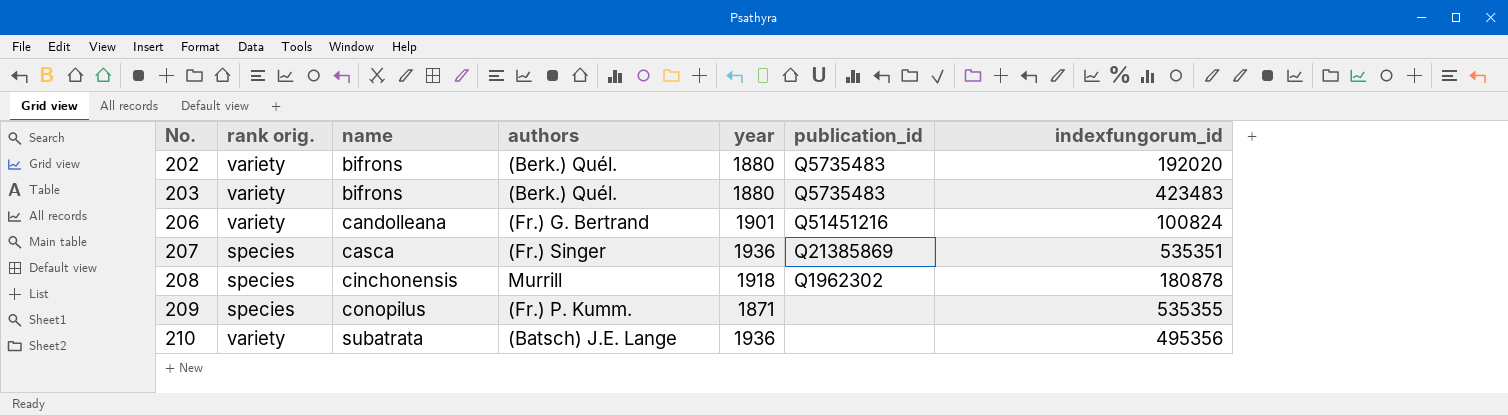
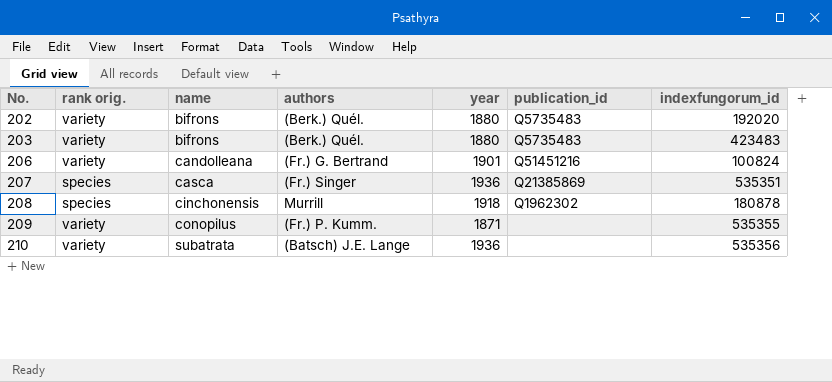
209 | rank orig.: species -> variety
210 | indexfungorum_id: 495356 -> 535356

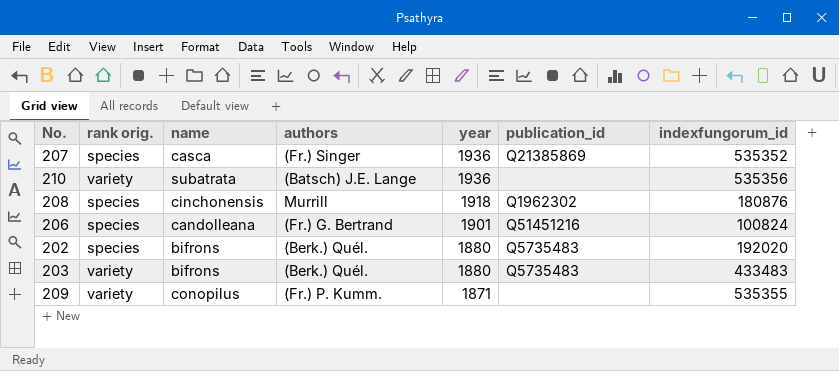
row order: No. ascending -> year descending
207 | indexfungorum_id: 535351 -> 535352
208 | indexfungorum_id: 180878 -> 180876
206 | rank orig.: variety -> species
202 | rank orig.: variety -> species
203 | indexfungorum_id: 423483 -> 433483

